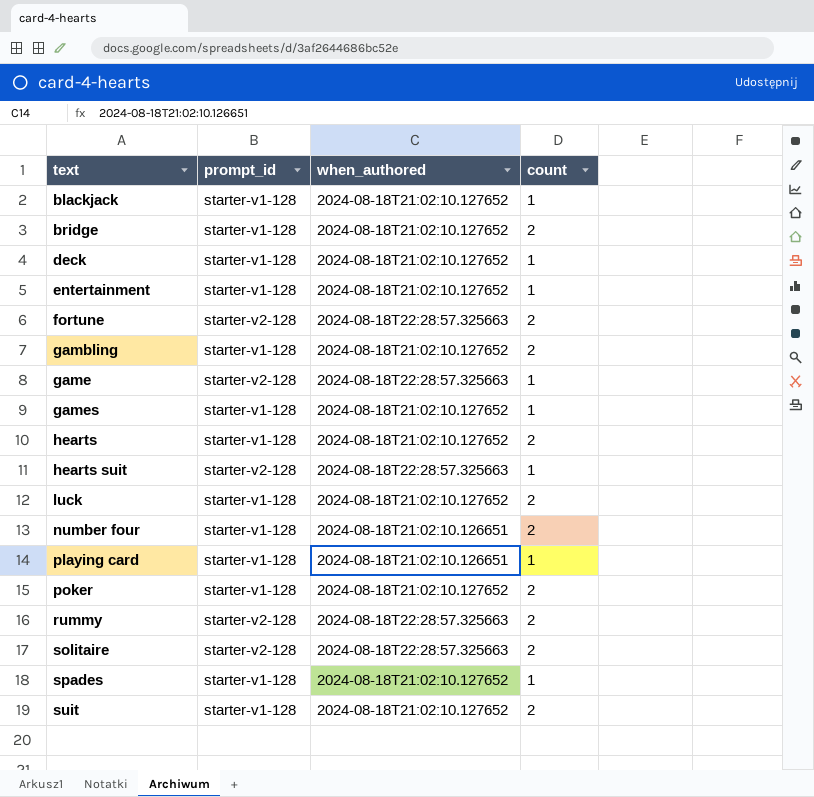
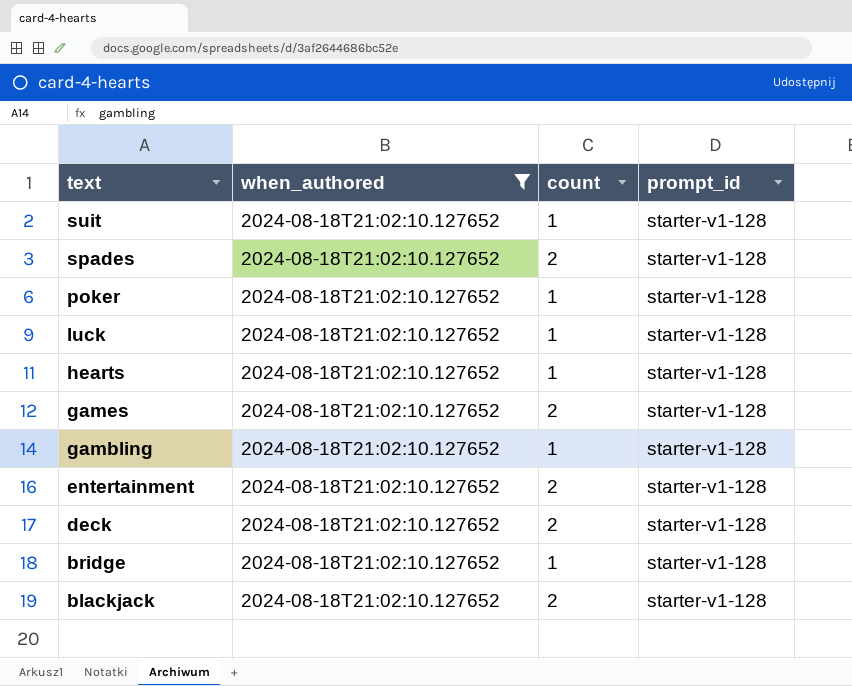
filter: none -> when_authored = 2024-08-18T21:02:10.127652
row order: text ascending -> text descending
column prompt_id | position: 2 -> 4
suit | count: 2 -> 1
spades | count: 1 -> 2
poker | count: 2 -> 1
luck | count: 2 -> 1
hearts | count: 2 -> 1
games | count: 1 -> 2
gambling | count: 2 -> 1
entertainment | count: 1 -> 2
deck | count: 1 -> 2
bridge | count: 2 -> 1
blackjack | count: 1 -> 2

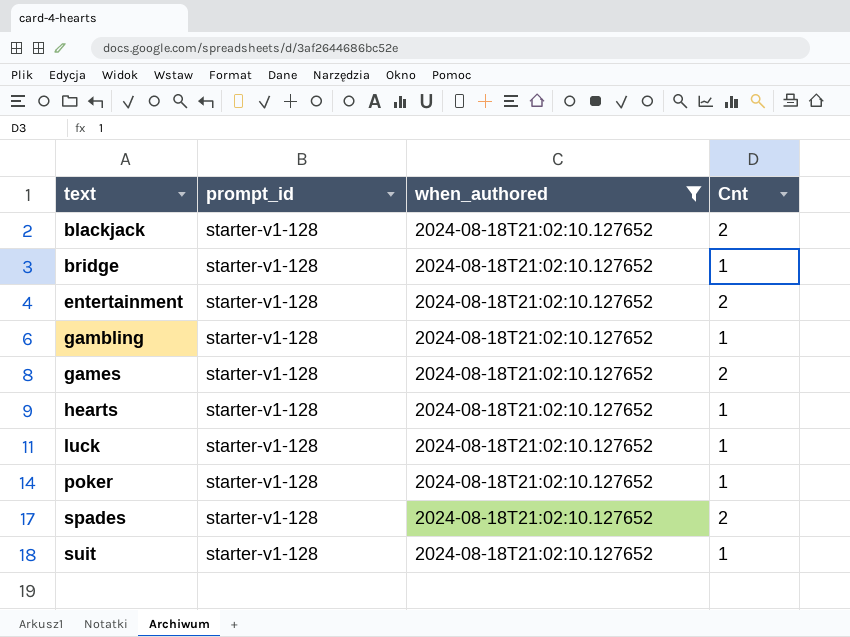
row order: text descending -> text ascending
column prompt_id | position: 4 -> 2
column name: count -> Cnt
row deck: 2024-08-18T21:02:10.127652 | 2 | starter-v1-128 -> none

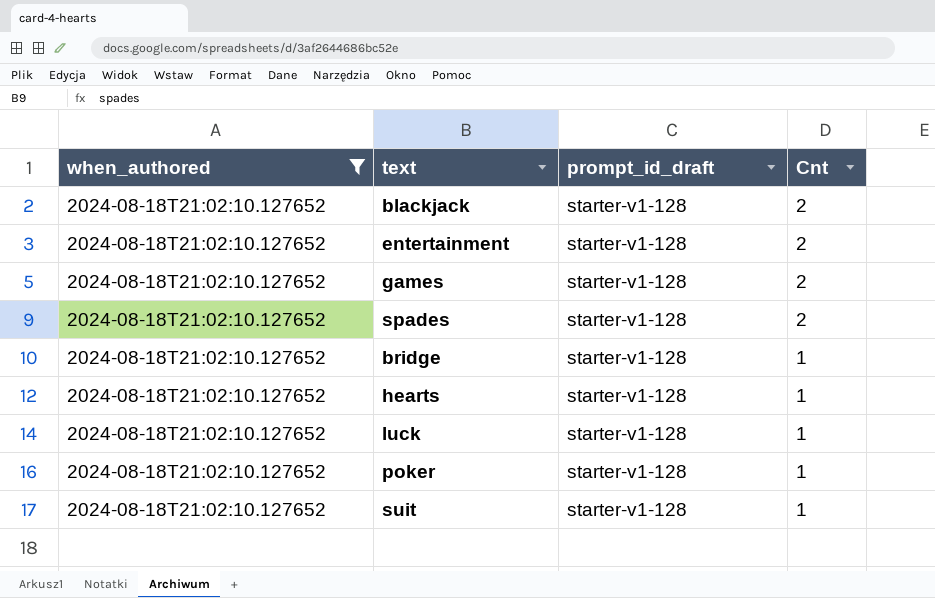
row order: text ascending -> Cnt descending
column when_authored | position: 3 -> 1
column name: prompt_id -> prompt_id_draft
row gambling: starter-v1-128 | 2024-08-18T21:02:10.127652 | 1 -> none

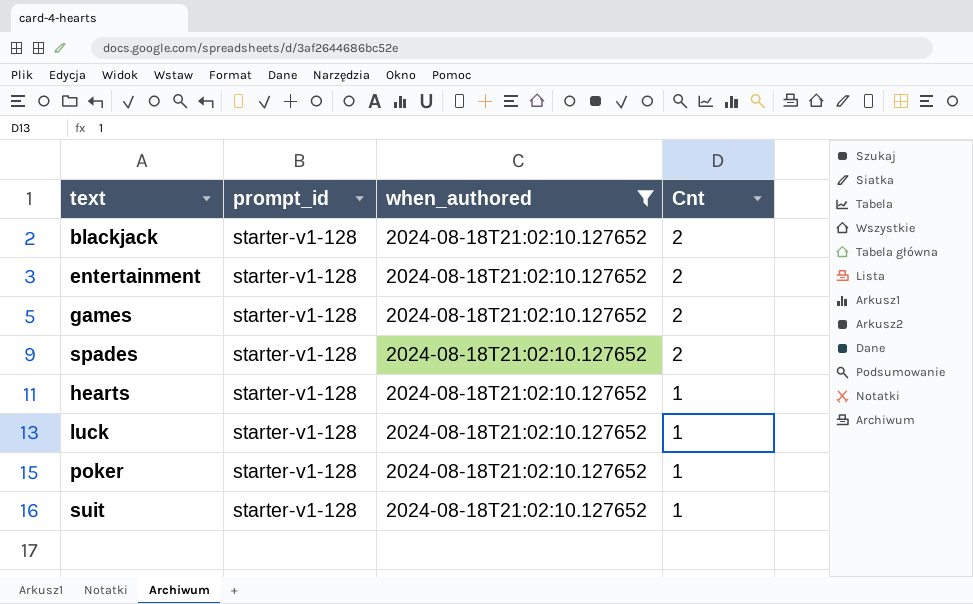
column name: prompt_id_draft -> prompt_id
column when_authored | position: 1 -> 3
row bridge: 2024-08-18T21:02:10.127652 | starter-v1-128 | 1 -> none

